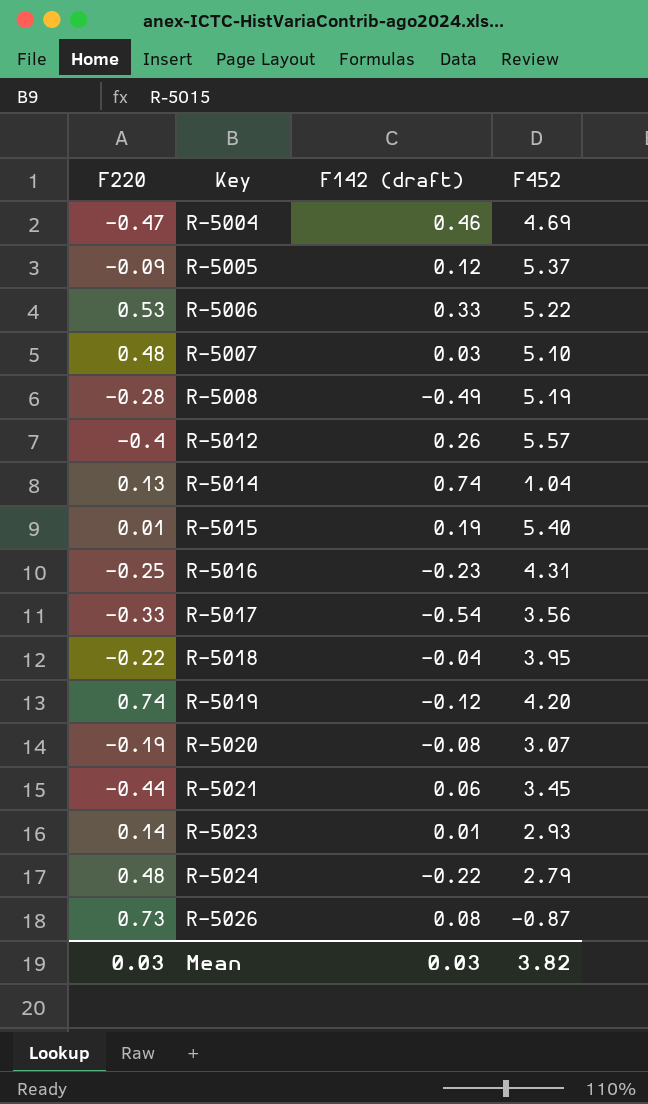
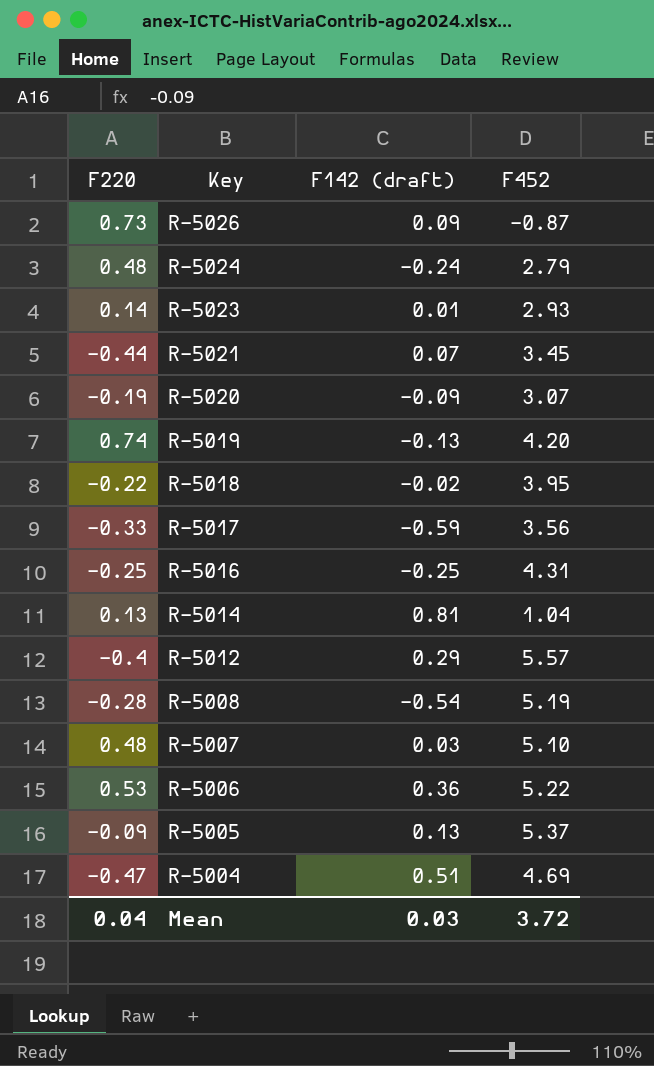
row order: Key ascending -> Key descending
row R-5015: 0.01 | 0.19 | 5.40 -> none
R-5026 | F142 (draft): 0.08 -> 0.09
R-5024 | F142 (draft): -0.22 -> -0.24
R-5021 | F142 (draft): 0.06 -> 0.07
R-5020 | F142 (draft): -0.08 -> -0.09
R-5019 | F142 (draft): -0.12 -> -0.13
R-5018 | F142 (draft): -0.04 -> -0.02
R-5017 | F142 (draft): -0.54 -> -0.59
R-5016 | F142 (draft): -0.23 -> -0.25
R-5014 | F142 (draft): 0.74 -> 0.81
R-5012 | F142 (draft): 0.26 -> 0.29
R-5008 | F142 (draft): -0.49 -> -0.54
R-5006 | F142 (draft): 0.33 -> 0.36
R-5005 | F142 (draft): 0.12 -> 0.13
R-5004 | F142 (draft): 0.46 -> 0.51
Mean | F220: 0.03 -> 0.04
Mean | F452: 3.82 -> 3.72

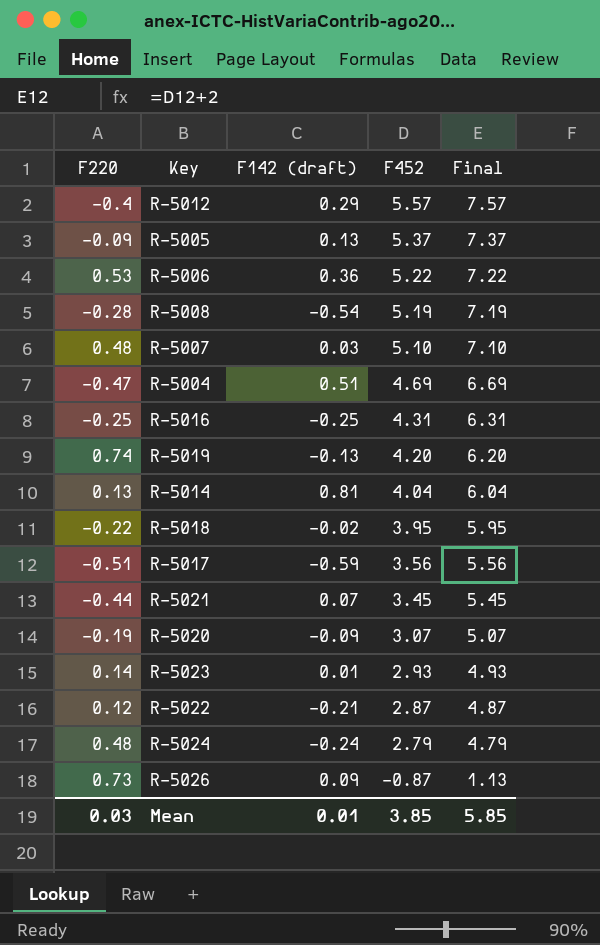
row order: Key descending -> F452 descending
column Final | formula: none -> [F452] + 2
R-5014 | F452: 1.04 -> 4.04
R-5017 | F220: -0.33 -> -0.51
row R-5022: none -> 0.12 | -0.21 | 2.87 | 4.87
Mean | F220: 0.04 -> 0.03
Mean | F142 (draft): 0.03 -> 0.01
Mean | F452: 3.72 -> 3.85

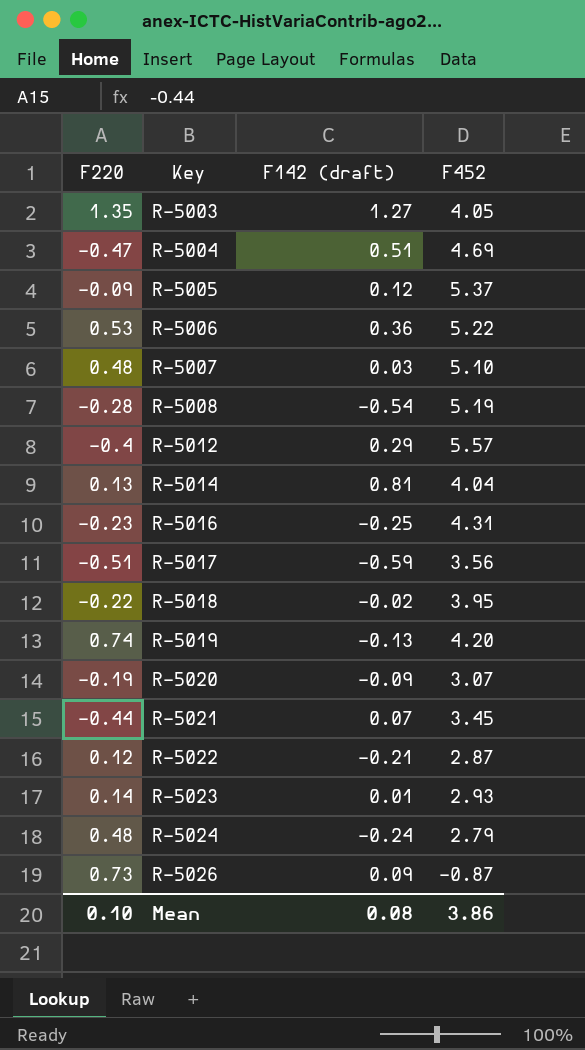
row order: F452 descending -> Key ascending
column Final | formula: [F452] + 2 -> none
row R-5003: none -> 1.35 | 1.27 | 4.05
R-5005 | F142 (draft): 0.13 -> 0.12
R-5016 | F220: -0.25 -> -0.23
Mean | F220: 0.03 -> 0.10
Mean | F142 (draft): 0.01 -> 0.08
Mean | F452: 3.85 -> 3.86

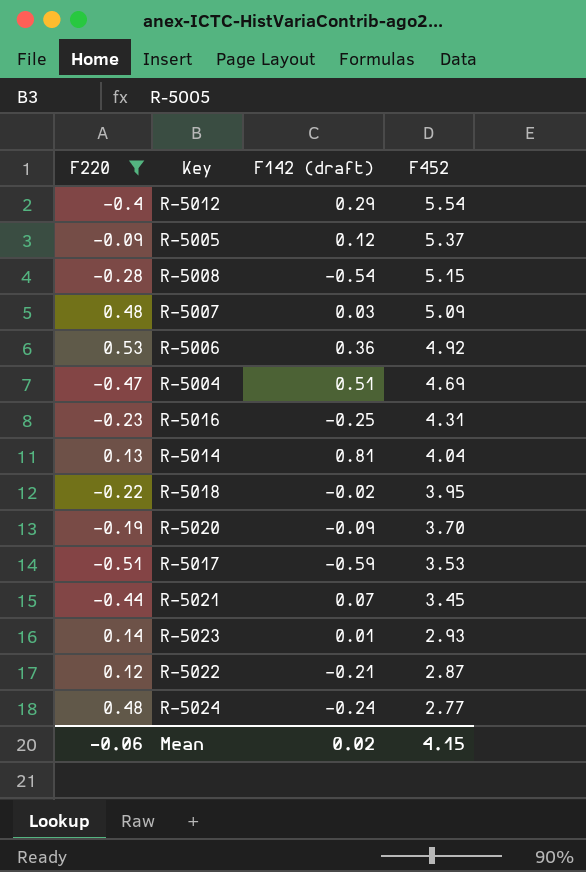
filter: none -> F220 <= 0.53
row order: Key ascending -> F452 descending
R-5012 | F452: 5.57 -> 5.54
R-5008 | F452: 5.19 -> 5.15
R-5007 | F452: 5.10 -> 5.09
R-5006 | F452: 5.22 -> 4.92
R-5020 | F452: 3.07 -> 3.70
R-5017 | F452: 3.56 -> 3.53
R-5024 | F452: 2.79 -> 2.77
Mean | F220: 0.10 -> -0.06
Mean | F142 (draft): 0.08 -> 0.02
Mean | F452: 3.86 -> 4.15

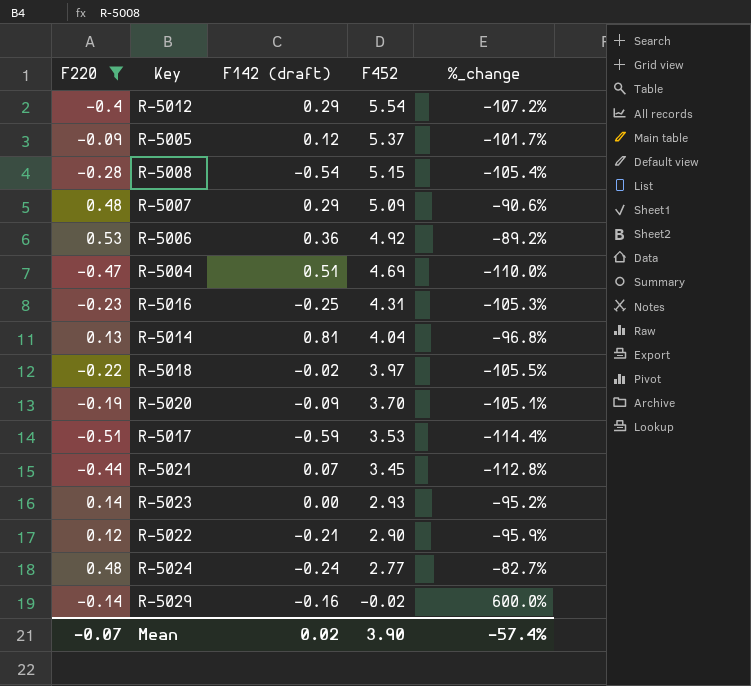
column %_change | formula: none -> ([F220] - [F452]) / [F452]
R-5007 | F142 (draft): 0.03 -> 0.29
R-5018 | F452: 3.95 -> 3.97
R-5023 | F142 (draft): 0.01 -> 0.00
R-5022 | F452: 2.87 -> 2.90
row R-5029: none -> -0.14 | -0.16 | -0.02 | 600.0%
Mean | F220: -0.06 -> -0.07
Mean | F452: 4.15 -> 3.90

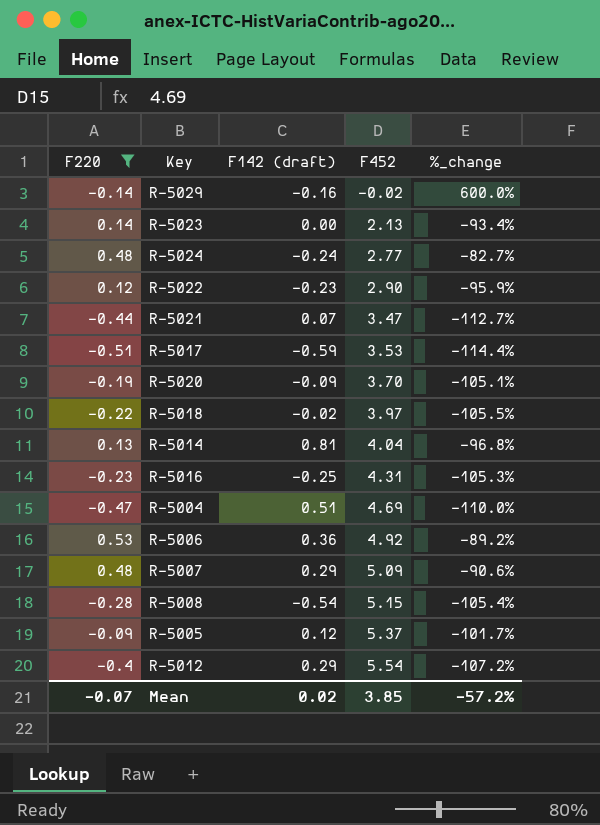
row order: F452 descending -> F452 ascending
R-5023 | F452: 2.93 -> 2.13
R-5023 | %_change: -95.2% -> -93.4%
R-5022 | F142 (draft): -0.21 -> -0.23
R-5021 | F452: 3.45 -> 3.47
R-5021 | %_change: -112.8% -> -112.7%
Mean | F452: 3.90 -> 3.85
Mean | %_change: -57.4% -> -57.2%

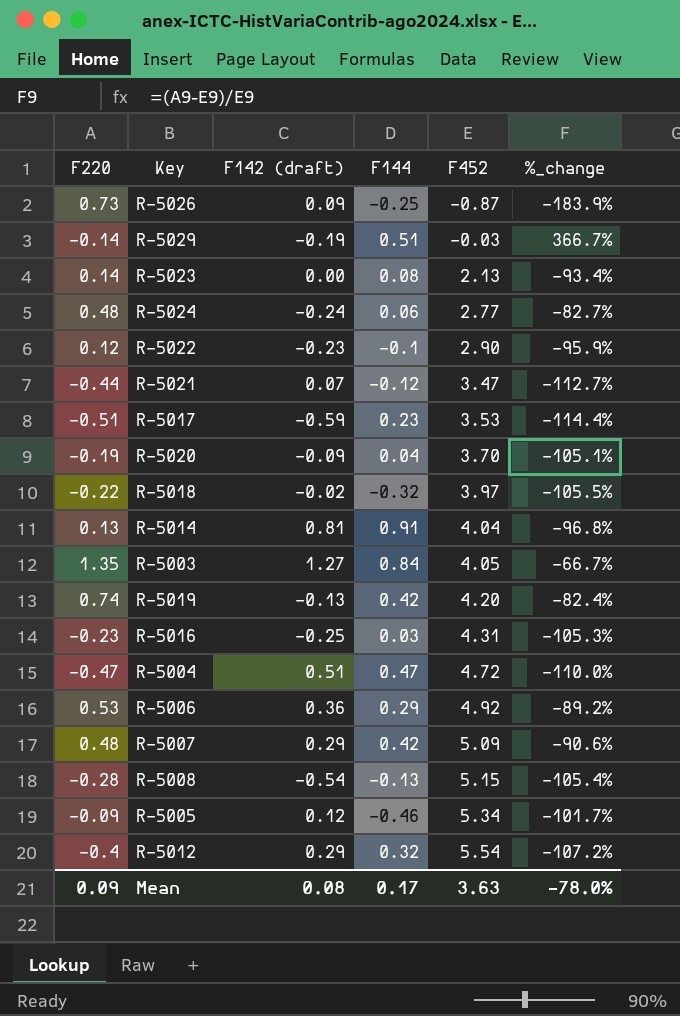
filter: F220 <= 0.53 -> none
column F144 | position: none -> 4
R-5029 | F142 (draft): -0.16 -> -0.19
R-5029 | F452: -0.02 -> -0.03
R-5029 | %_change: 600.0% -> 366.7%
R-5004 | F452: 4.69 -> 4.72
R-5005 | F452: 5.37 -> 5.34
Mean | F220: -0.07 -> 0.09
Mean | F142 (draft): 0.02 -> 0.08
Mean | F452: 3.85 -> 3.63
Mean | %_change: -57.2% -> -78.0%

